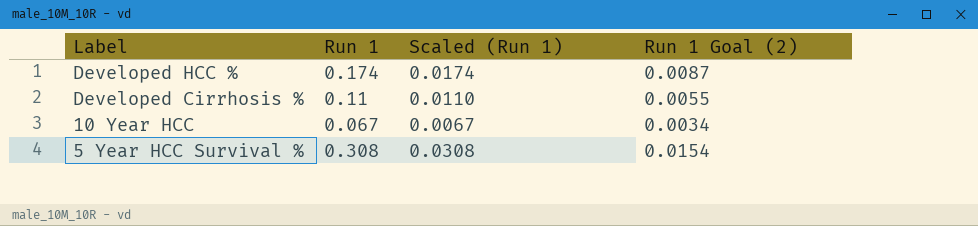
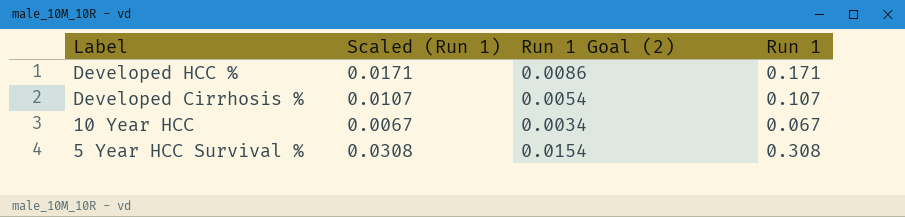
column Run 1 | position: 2 -> 4
Developed HCC % | Scaled (Run 1): 0.0174 -> 0.0171
Developed HCC % | Run 1 Goal (2): 0.0087 -> 0.0086
Developed HCC % | Run 1: 0.174 -> 0.171
Developed Cirrhosis % | Scaled (Run 1): 0.0110 -> 0.0107
Developed Cirrhosis % | Run 1 Goal (2): 0.0055 -> 0.0054
Developed Cirrhosis % | Run 1: 0.11 -> 0.107

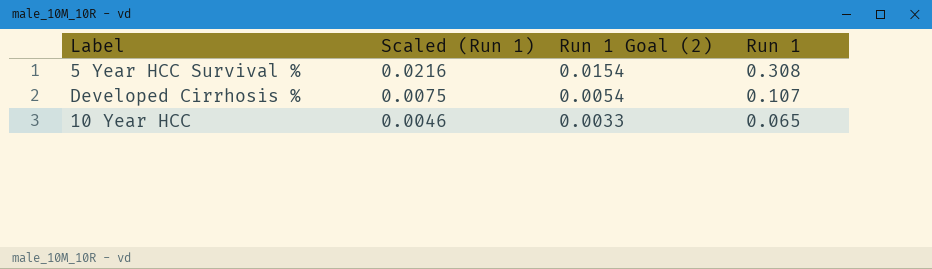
row order: Label descending -> Scaled (Run 1) descending
column Scaled (Run 1) | formula: [Run 1] * 0.1 -> [Run 1] * 0.07
row Developed HCC %: 0.0171 | 0.0086 | 0.171 -> none
10 Year HCC | Run 1 Goal (2): 0.0034 -> 0.0033
10 Year HCC | Run 1: 0.067 -> 0.065

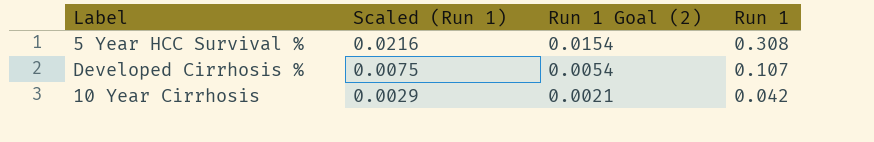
row 10 Year HCC: 0.0046 | 0.0033 | 0.065 -> none
row 10 Year Cirrhosis: none -> 0.0029 | 0.0021 | 0.042

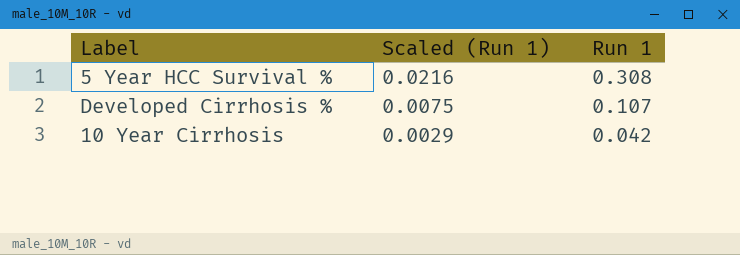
column Run 1 Goal (2) | formula: [Run 1] * 0.05 -> none

